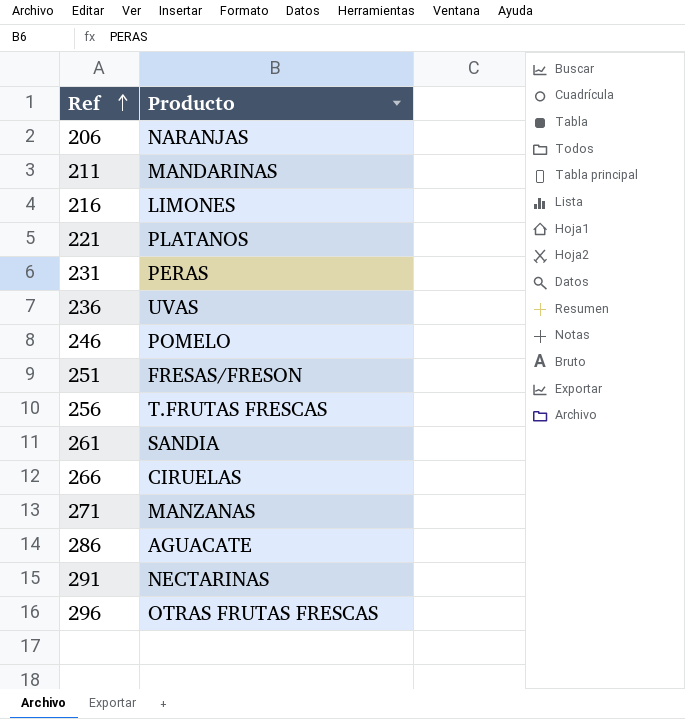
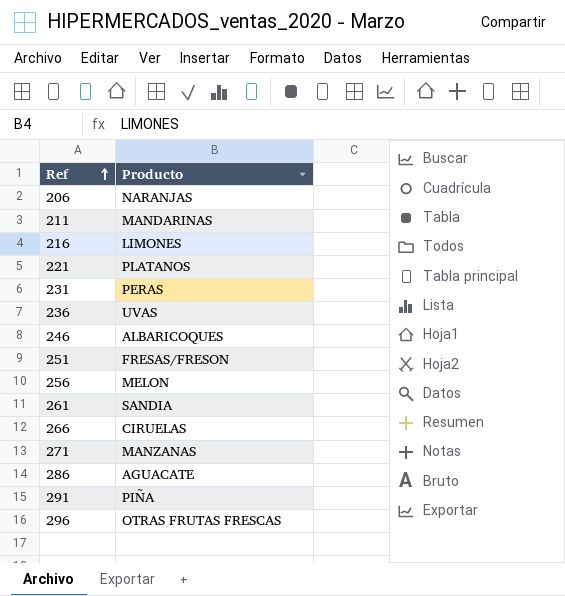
246 | Producto: POMELO -> ALBARICOQUES
256 | Producto: T.FRUTAS FRESCAS -> MELON
291 | Producto: NECTARINAS -> PIÑA

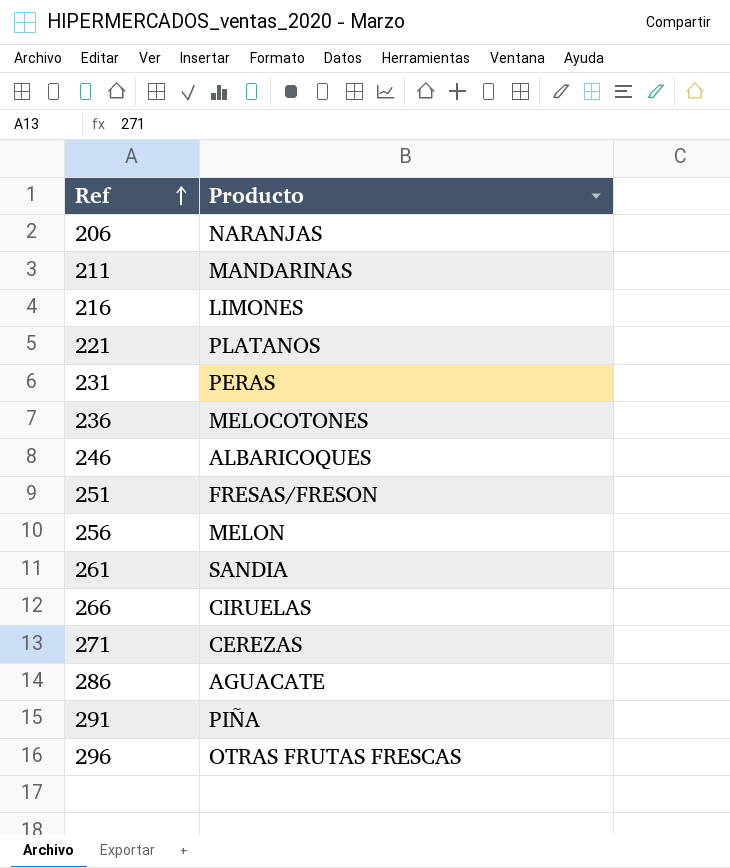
236 | Producto: UVAS -> MELOCOTONES
271 | Producto: MANZANAS -> CEREZAS

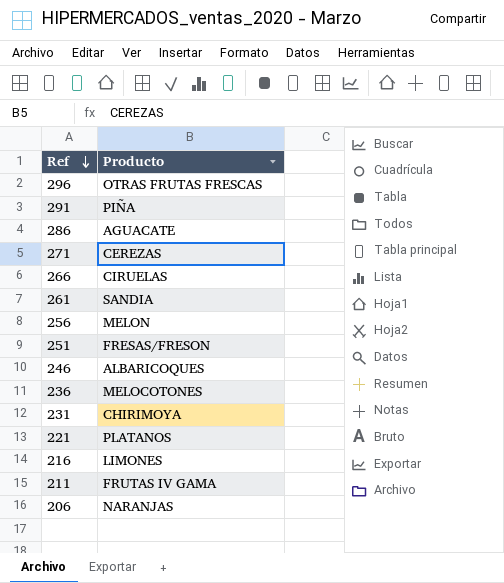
row order: Ref ascending -> Ref descending
231 | Producto: PERAS -> CHIRIMOYA
211 | Producto: MANDARINAS -> FRUTAS IV GAMA

